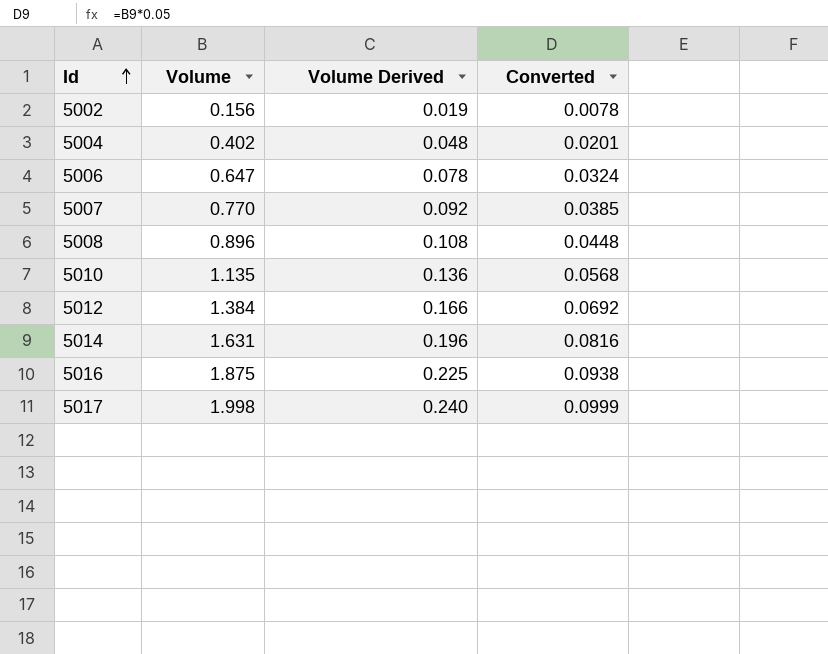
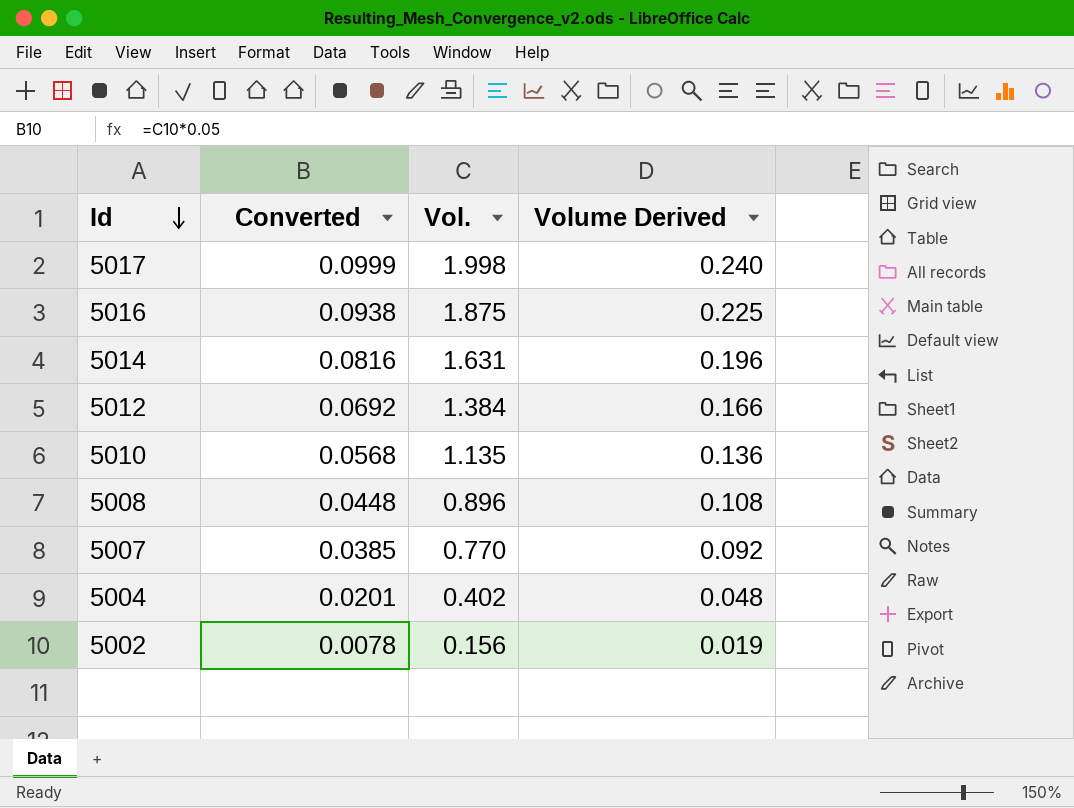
row order: Id ascending -> Id descending
column Converted | position: 4 -> 2
column name: Volume -> Vol.
row 5006: 0.647 | 0.078 | 0.0324 -> none

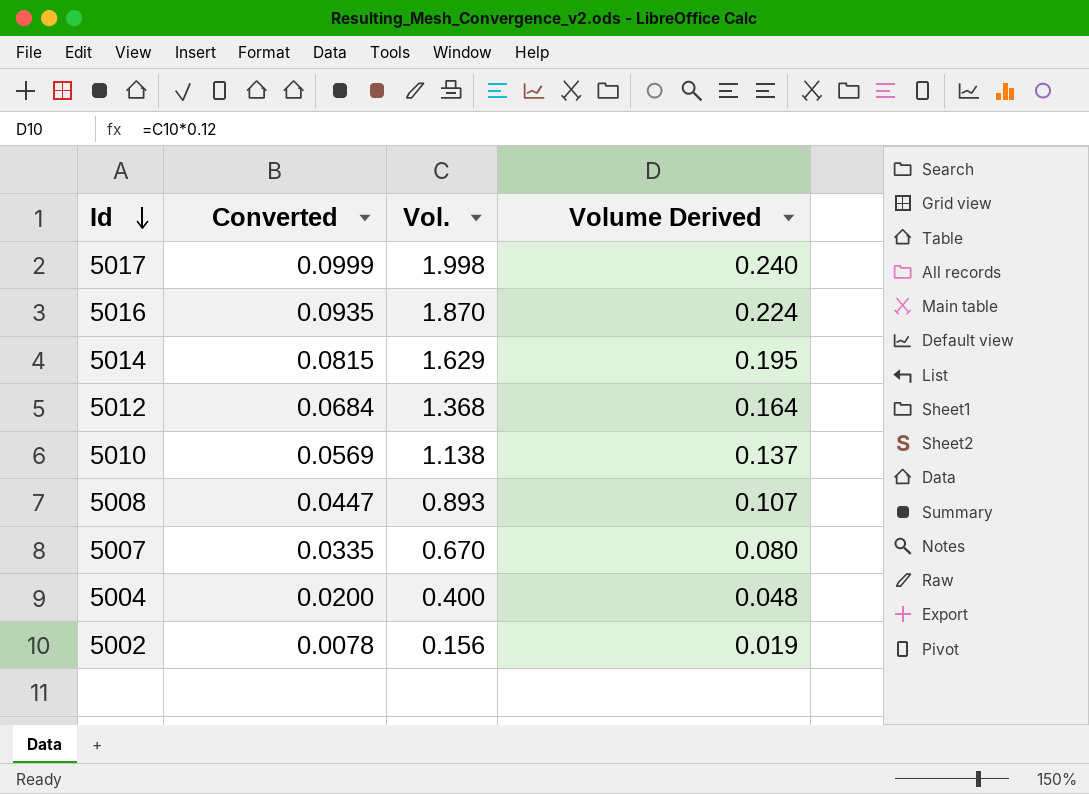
5016 | Converted: 0.0938 -> 0.0935
5016 | Vol.: 1.875 -> 1.870
5016 | Volume Derived: 0.225 -> 0.224
5014 | Converted: 0.0816 -> 0.0815
5014 | Vol.: 1.631 -> 1.629
5014 | Volume Derived: 0.196 -> 0.195
5012 | Converted: 0.0692 -> 0.0684
5012 | Vol.: 1.384 -> 1.368
5012 | Volume Derived: 0.166 -> 0.164
5010 | Converted: 0.0568 -> 0.0569
5010 | Vol.: 1.135 -> 1.138
5010 | Volume Derived: 0.136 -> 0.137
5008 | Converted: 0.0448 -> 0.0447
5008 | Vol.: 0.896 -> 0.893
5008 | Volume Derived: 0.108 -> 0.107
5007 | Converted: 0.0385 -> 0.0335
5007 | Vol.: 0.770 -> 0.670
5007 | Volume Derived: 0.092 -> 0.080
5004 | Converted: 0.0201 -> 0.0200
5004 | Vol.: 0.402 -> 0.400

